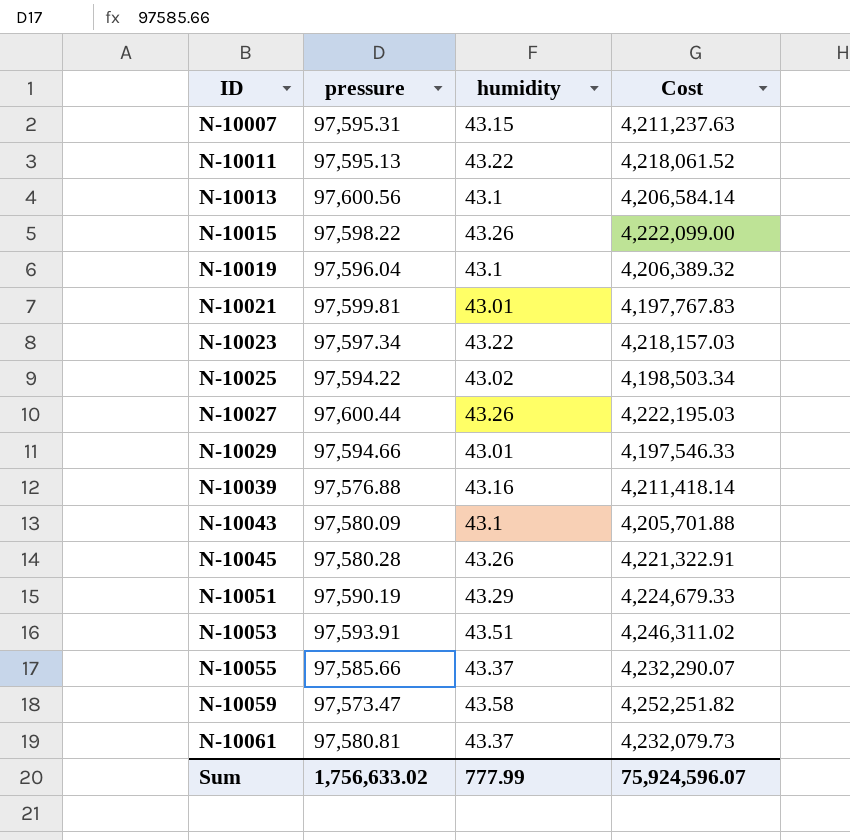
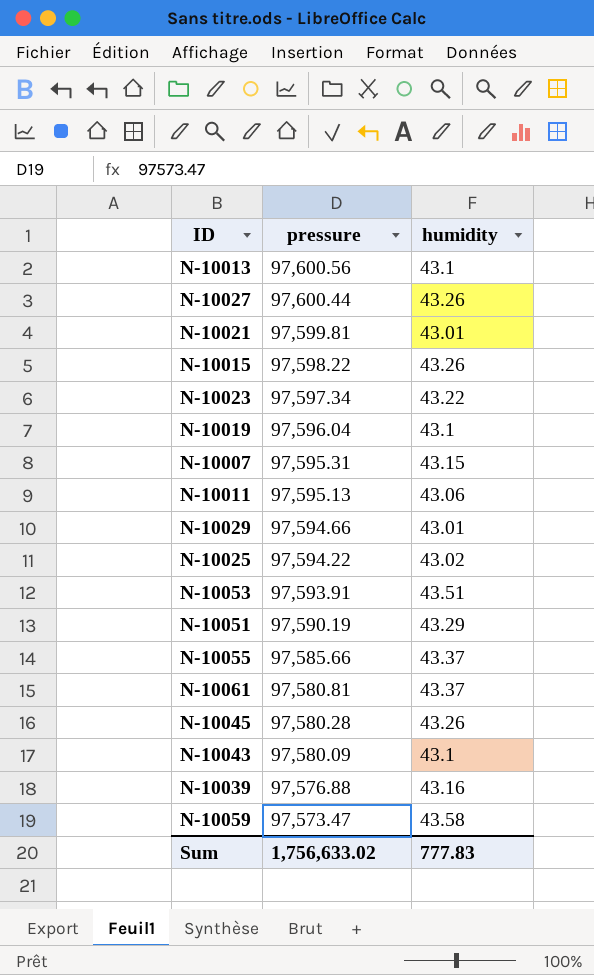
row order: ID ascending -> pressure descending
column Cost | formula: [pressure] * [humidity] -> none
N-10011 | humidity: 43.22 -> 43.06
Sum | humidity: 777.99 -> 777.83

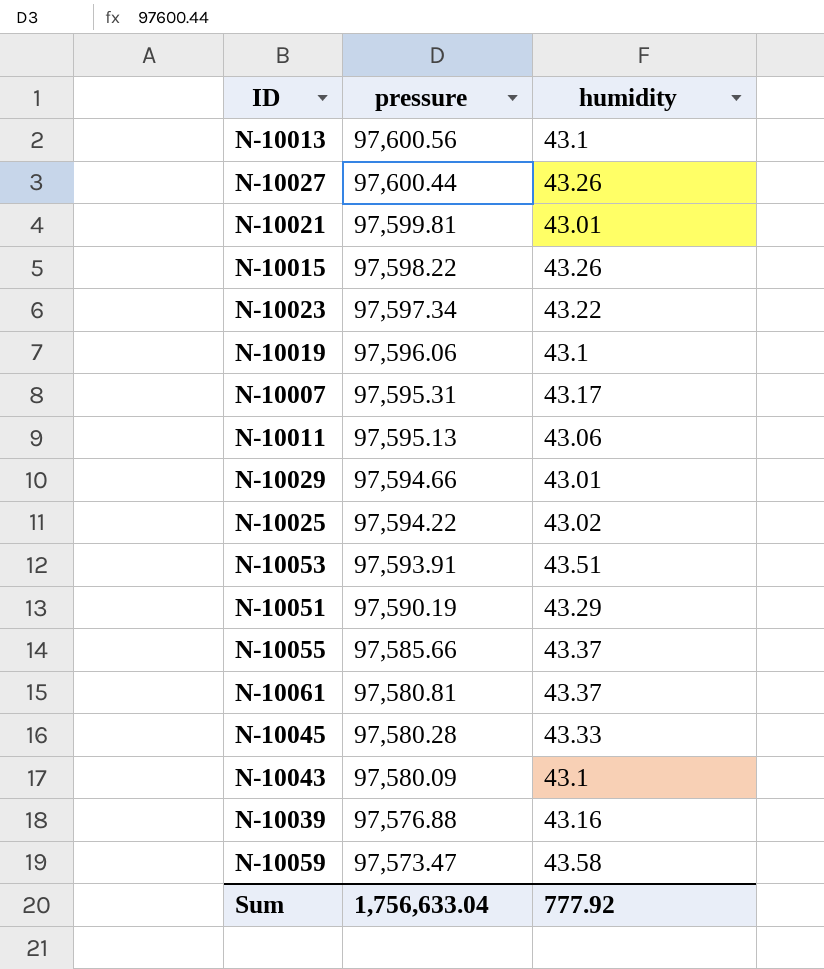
N-10019 | pressure: 97,596.04 -> 97,596.06
N-10007 | humidity: 43.15 -> 43.17
N-10045 | humidity: 43.26 -> 43.33
Sum | pressure: 1,756,633.02 -> 1,756,633.04
Sum | humidity: 777.83 -> 777.92

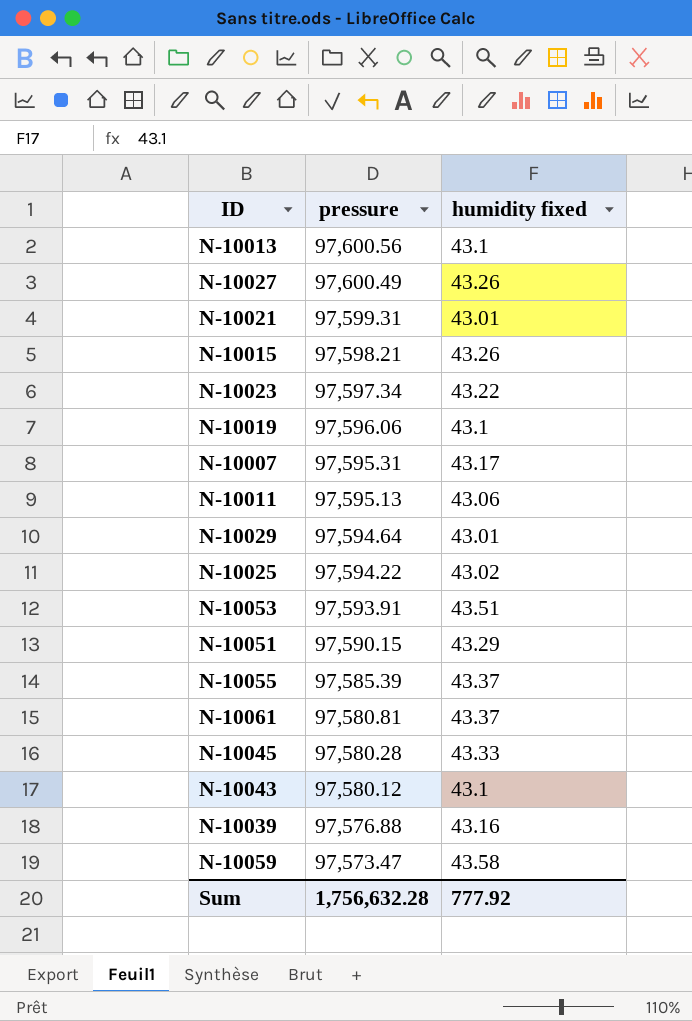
column name: humidity -> humidity fixed
N-10027 | pressure: 97,600.44 -> 97,600.49
N-10021 | pressure: 97,599.81 -> 97,599.31
N-10015 | pressure: 97,598.22 -> 97,598.21
N-10029 | pressure: 97,594.66 -> 97,594.64
N-10051 | pressure: 97,590.19 -> 97,590.15
N-10055 | pressure: 97,585.66 -> 97,585.39
N-10043 | pressure: 97,580.09 -> 97,580.12
Sum | pressure: 1,756,633.04 -> 1,756,632.28

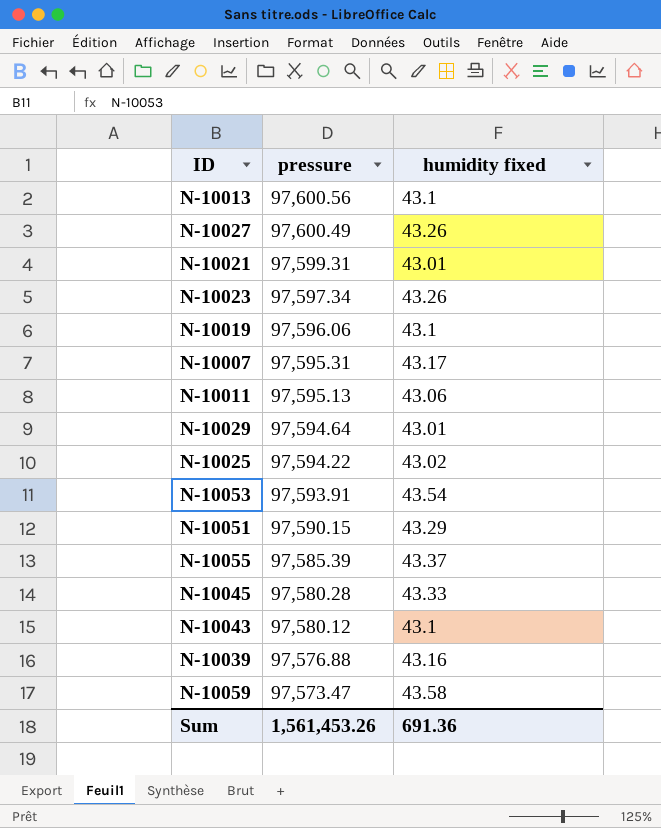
row N-10015: 97,598.21 | 43.26 -> none
row N-10061: 97,580.81 | 43.37 -> none
N-10023 | humidity fixed: 43.22 -> 43.26
N-10053 | humidity fixed: 43.51 -> 43.54
Sum | pressure: 1,756,632.28 -> 1,561,453.26
Sum | humidity fixed: 777.92 -> 691.36

